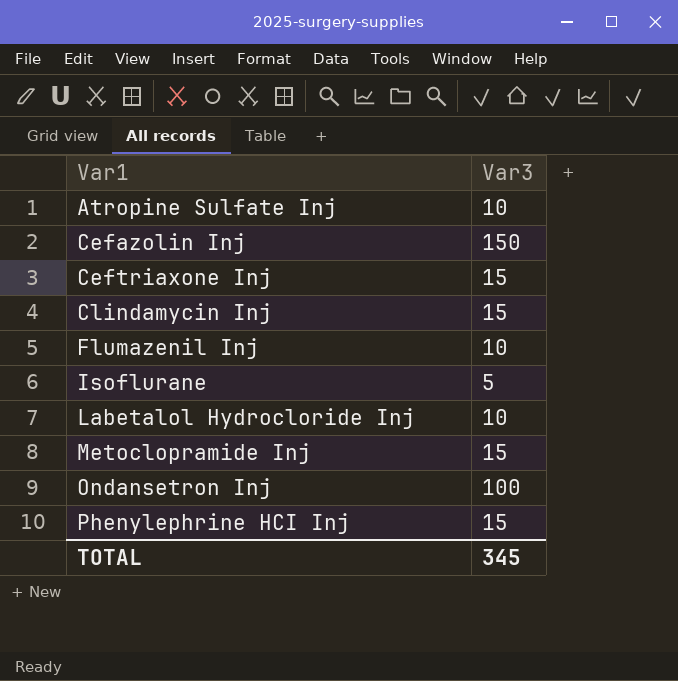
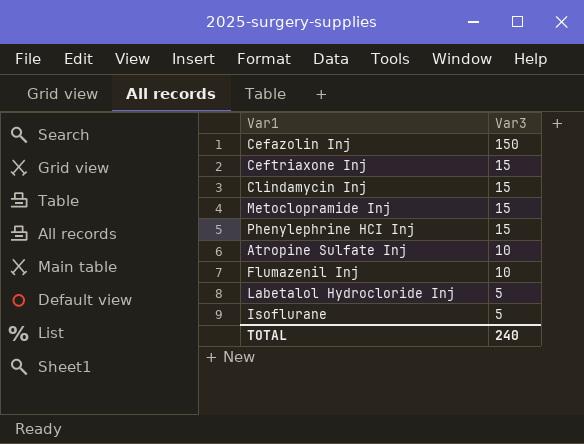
row order: Var1 ascending -> Var3 descending
row Ondansetron Inj: 100 -> none
Labetalol Hydrocloride Inj | Var3: 10 -> 5
TOTAL | Var3: 345 -> 240

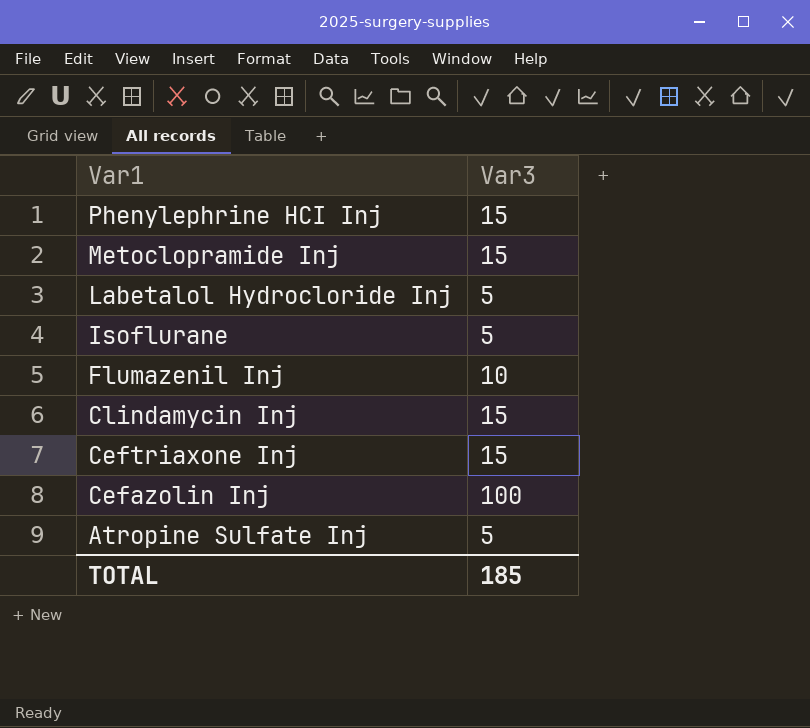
row order: Var3 descending -> Var1 descending
Cefazolin Inj | Var3: 150 -> 100
Atropine Sulfate Inj | Var3: 10 -> 5
TOTAL | Var3: 240 -> 185

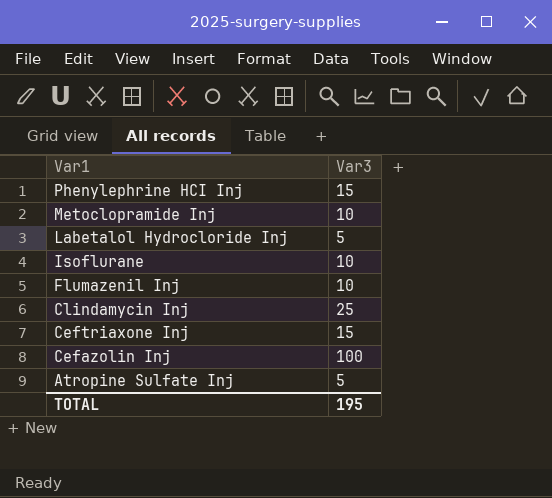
Metoclopramide Inj | Var3: 15 -> 10
Isoflurane | Var3: 5 -> 10
Clindamycin Inj | Var3: 15 -> 25
TOTAL | Var3: 185 -> 195

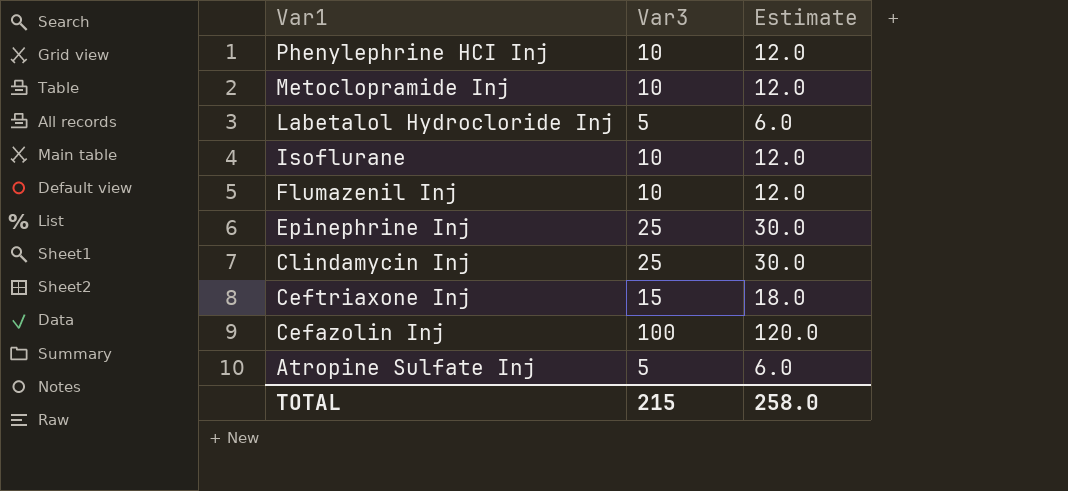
column Estimate | formula: none -> [Var3] * 1.2
Phenylephrine HCI Inj | Var3: 15 -> 10
row Epinephrine Inj: none -> 25 | 30.0
TOTAL | Var3: 195 -> 215

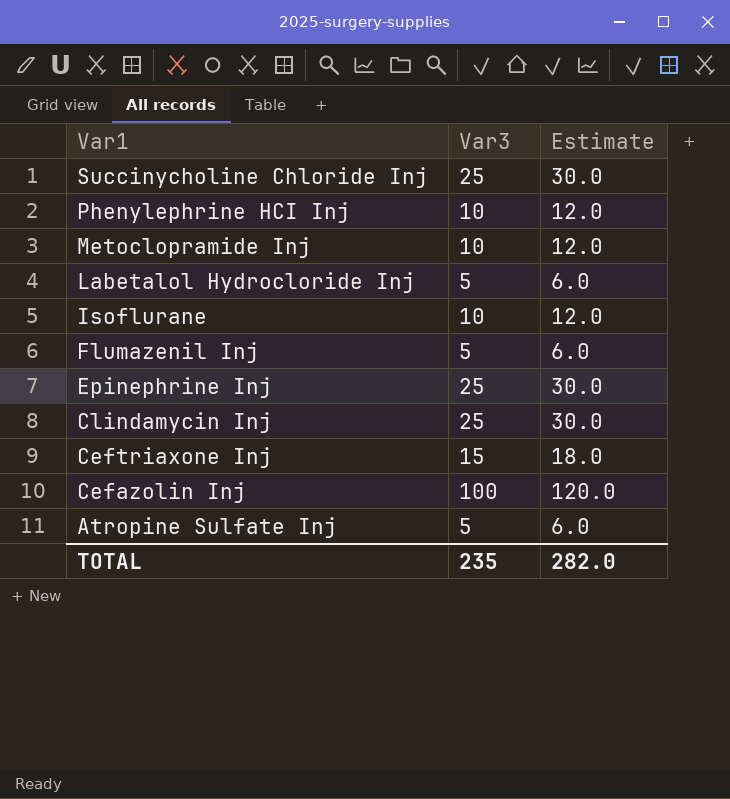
row Succinycholine Chloride Inj: none -> 25 | 30.0
Flumazenil Inj | Var3: 10 -> 5
Flumazenil Inj | Estimate: 12.0 -> 6.0
TOTAL | Var3: 215 -> 235
TOTAL | Estimate: 258.0 -> 282.0

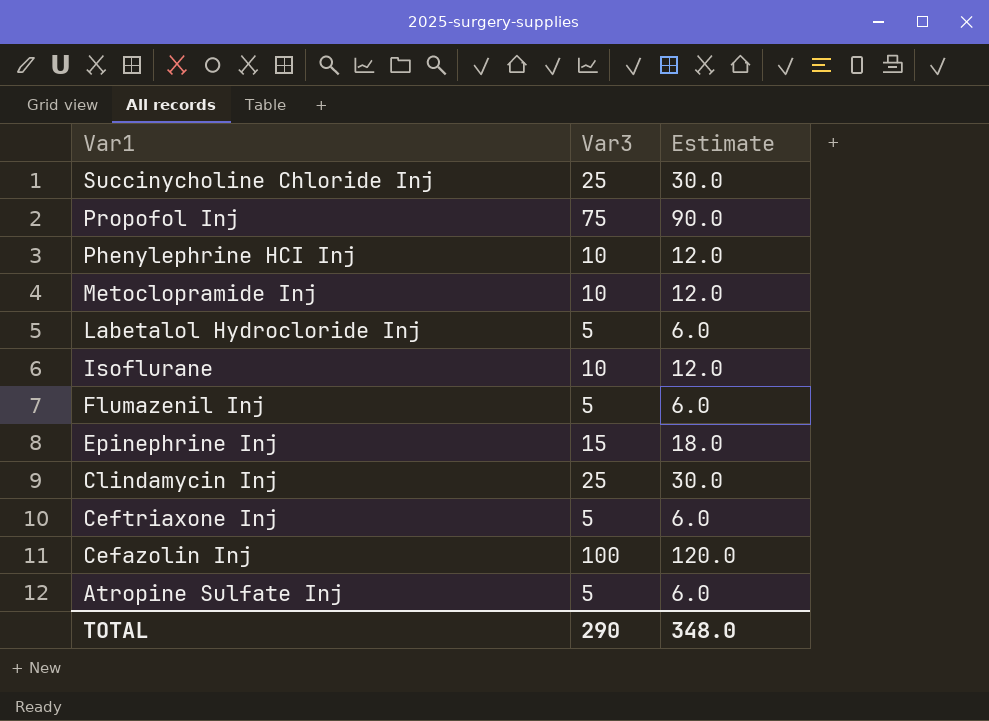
row Propofol Inj: none -> 75 | 90.0
Epinephrine Inj | Var3: 25 -> 15
Epinephrine Inj | Estimate: 30.0 -> 18.0
Ceftriaxone Inj | Var3: 15 -> 5
Ceftriaxone Inj | Estimate: 18.0 -> 6.0
TOTAL | Var3: 235 -> 290
TOTAL | Estimate: 282.0 -> 348.0

